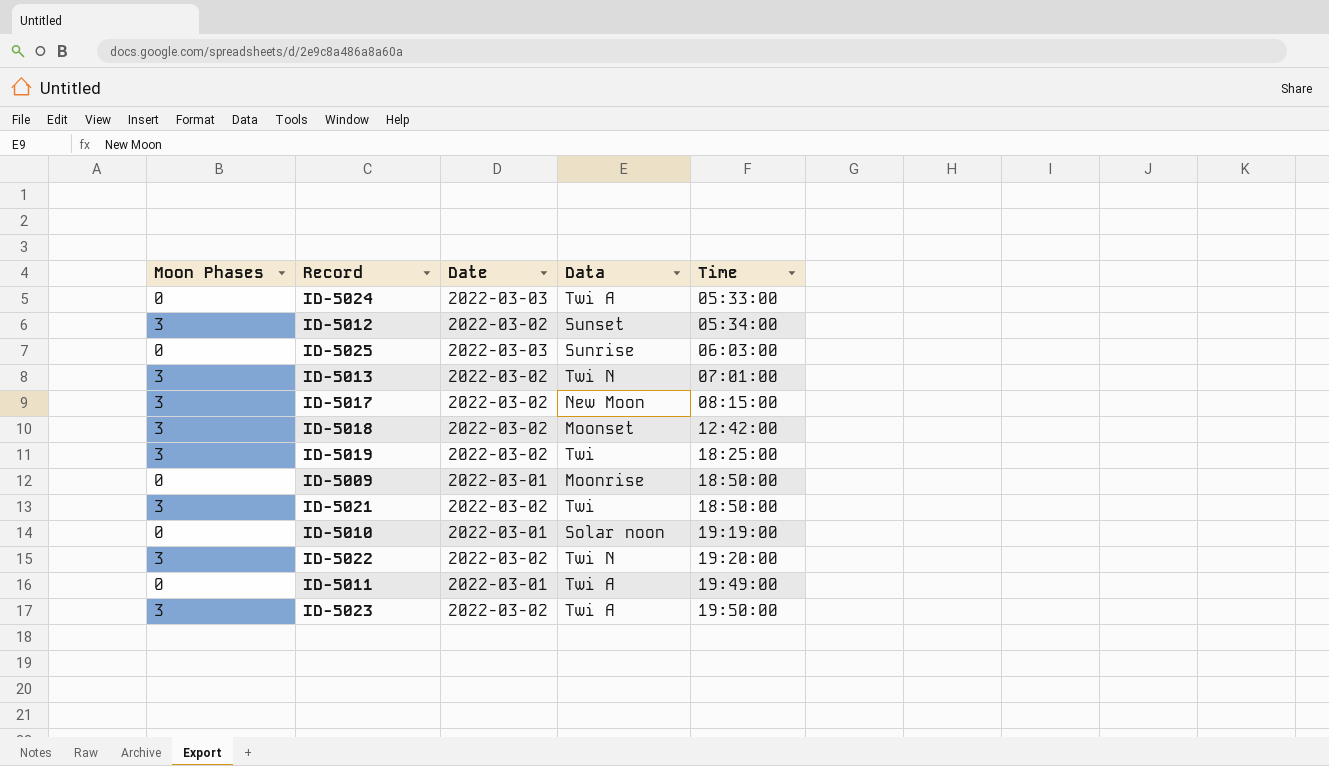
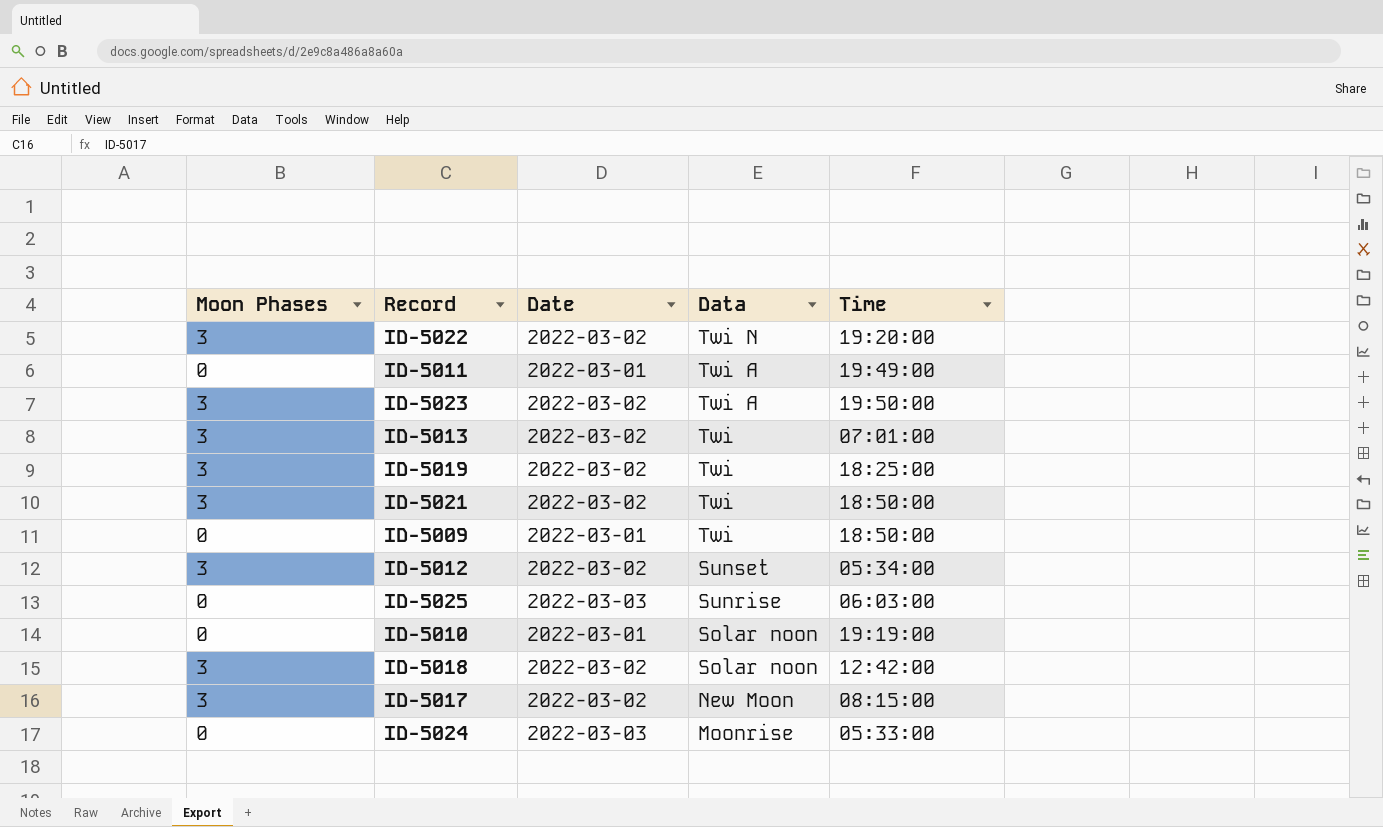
row order: Time ascending -> Data descending
ID-5013 | Data: Twi N -> Twi
ID-5009 | Data: Moonrise -> Twi
ID-5018 | Data: Moonset -> Solar noon
ID-5024 | Data: Twi A -> Moonrise

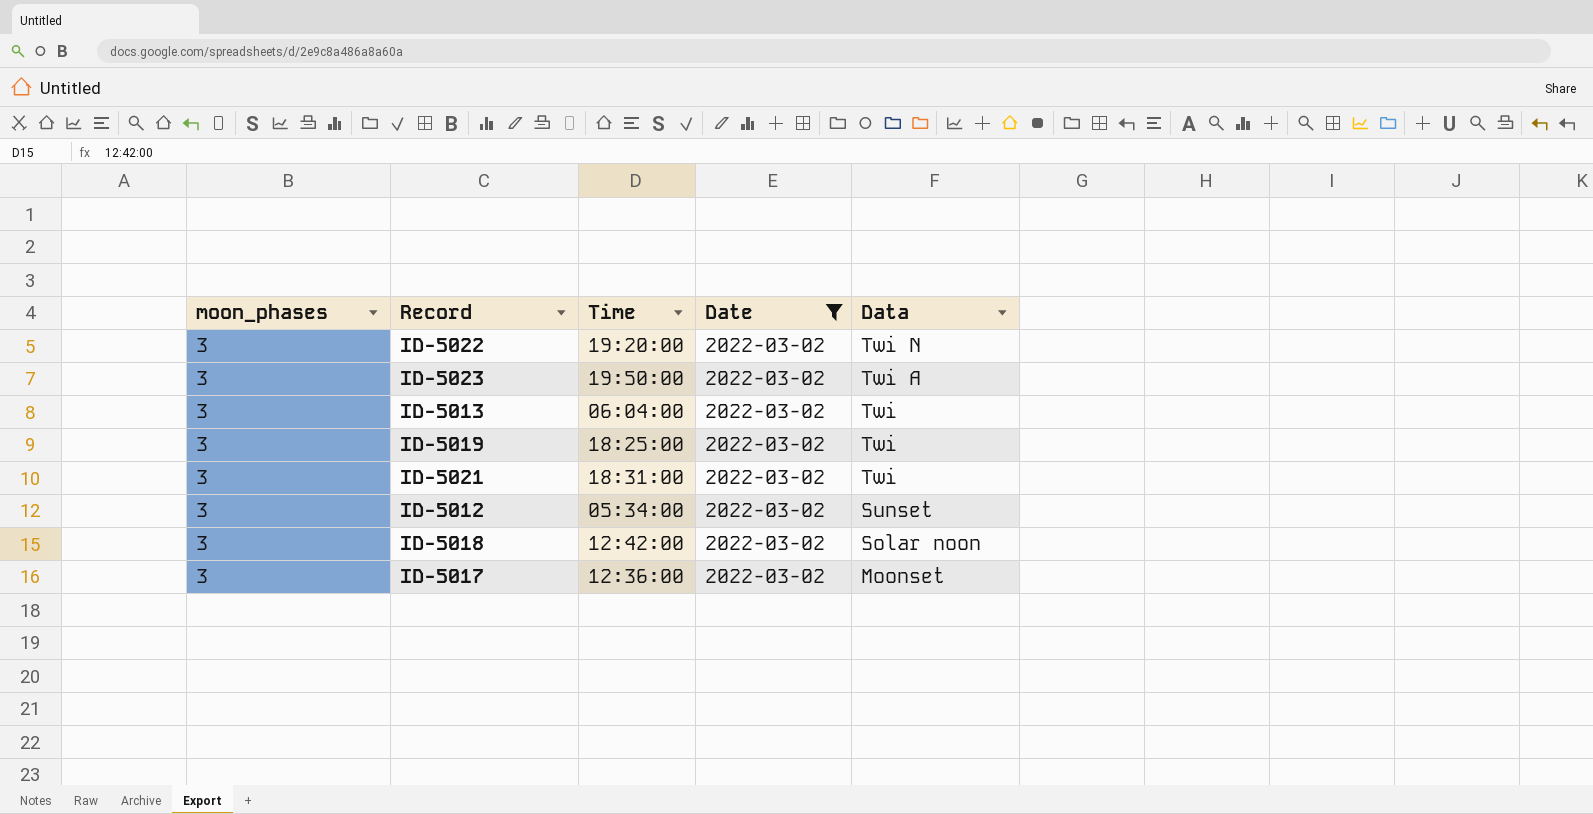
filter: none -> Date = 2022-03-02
column name: Moon Phases -> moon_phases
column Time | position: 5 -> 3
ID-5013 | Time: 07:01:00 -> 06:04:00
ID-5021 | Time: 18:50:00 -> 18:31:00
ID-5017 | Time: 08:15:00 -> 12:36:00
ID-5017 | Data: New Moon -> Moonset

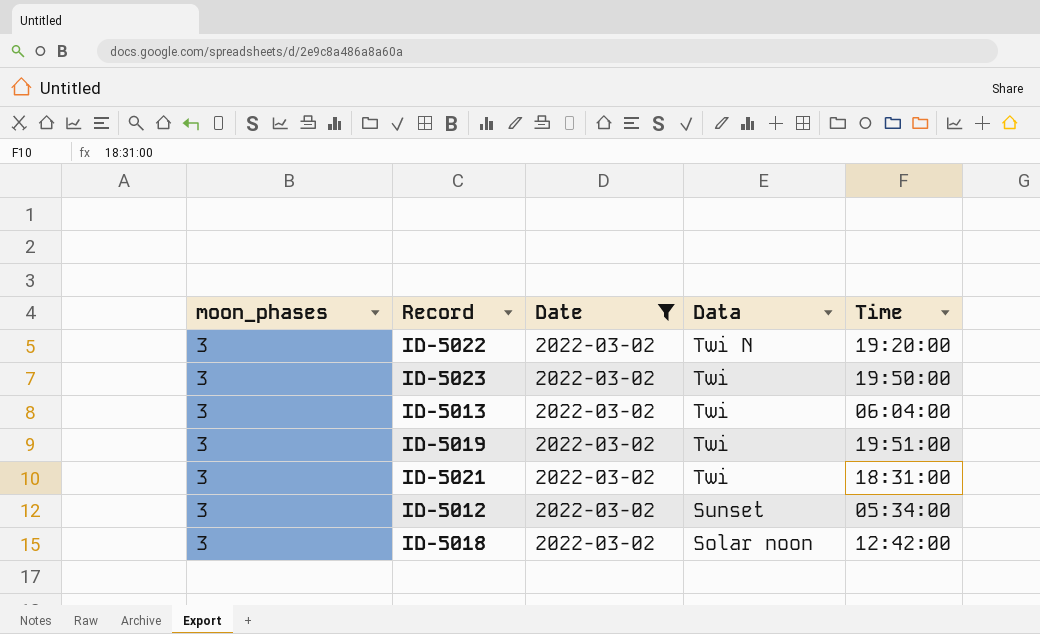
column Time | position: 3 -> 5
row ID-5017: 3 | 12:36:00 | 2022-03-02 | Moonset -> none
ID-5023 | Data: Twi A -> Twi
ID-5019 | Time: 18:25:00 -> 19:51:00

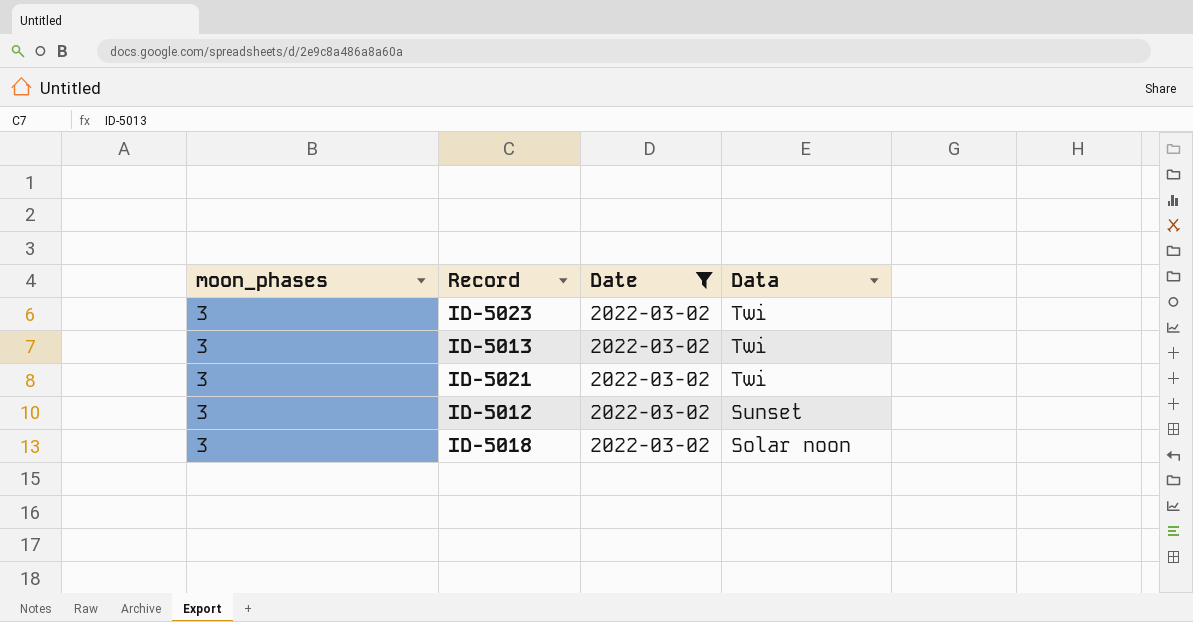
column Time | position: 5 -> none
row ID-5022: 3 | 2022-03-02 | Twi N | 19:20:00 -> none
row ID-5019: 3 | 2022-03-02 | Twi | 19:51:00 -> none

